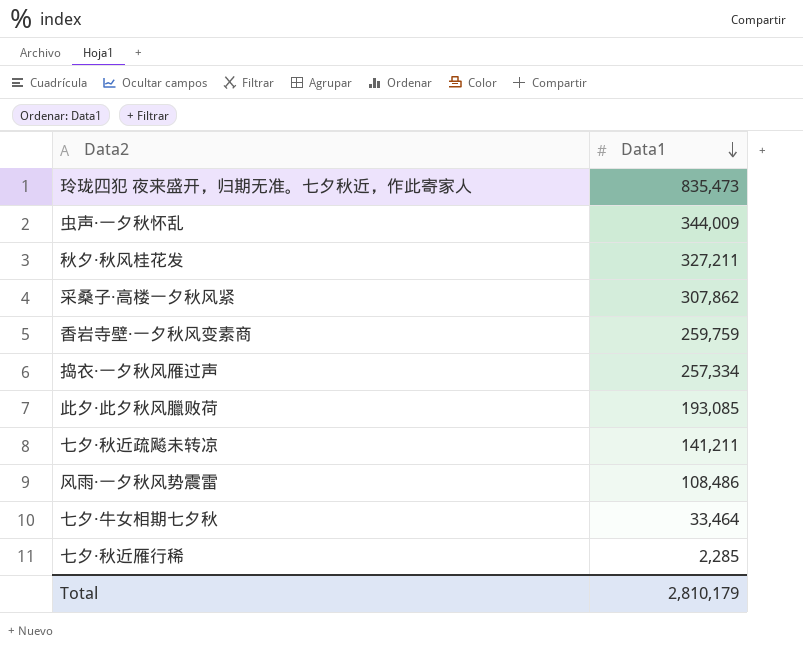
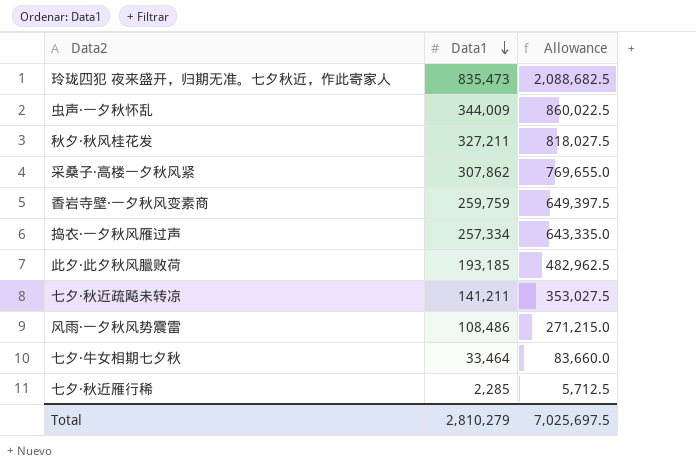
column Allowance | formula: none -> [Data1] * 2.5
此夕·此夕秋风臘败荷 | Data1: 193,085 -> 193,185
Total | Data1: 2,810,179 -> 2,810,279

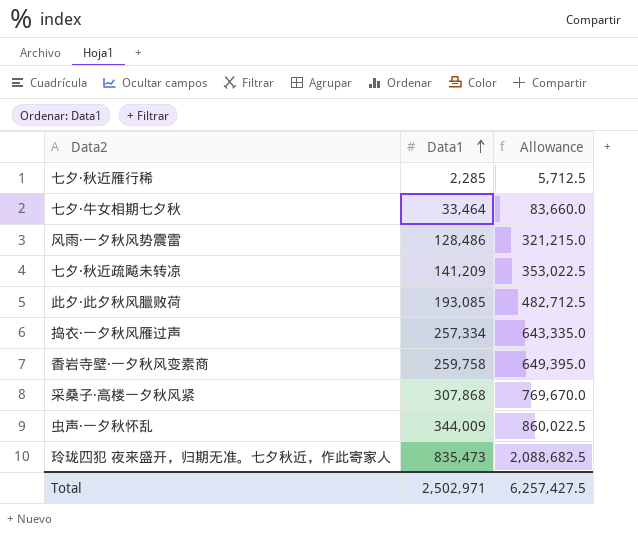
row order: Data1 descending -> Data1 ascending
row 秋夕·秋风桂花发: 327,211 | 818,027.5 -> none
风雨·一夕秋风势震雷 | Data1: 108,486 -> 128,486
风雨·一夕秋风势震雷 | Allowance: 271,215.0 -> 321,215.0
七夕·秋近疏飚未转凉 | Data1: 141,211 -> 141,209
七夕·秋近疏飚未转凉 | Allowance: 353,027.5 -> 353,022.5
此夕·此夕秋风臘败荷 | Data1: 193,185 -> 193,085
此夕·此夕秋风臘败荷 | Allowance: 482,962.5 -> 482,712.5
香岩寺壁·一夕秋风变素商 | Data1: 259,759 -> 259,758
香岩寺壁·一夕秋风变素商 | Allowance: 649,397.5 -> 649,395.0
采桑子·高楼一夕秋风紧 | Data1: 307,862 -> 307,868
采桑子·高楼一夕秋风紧 | Allowance: 769,655.0 -> 769,670.0
Total | Data1: 2,810,279 -> 2,502,971
Total | Allowance: 7,025,697.5 -> 6,257,427.5

